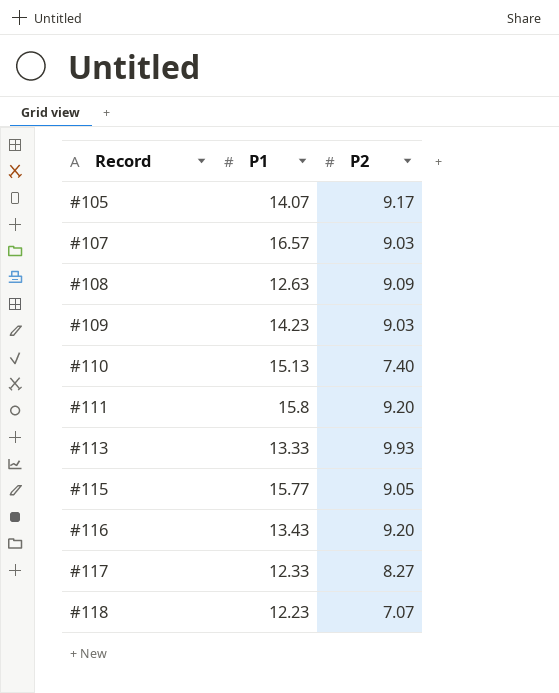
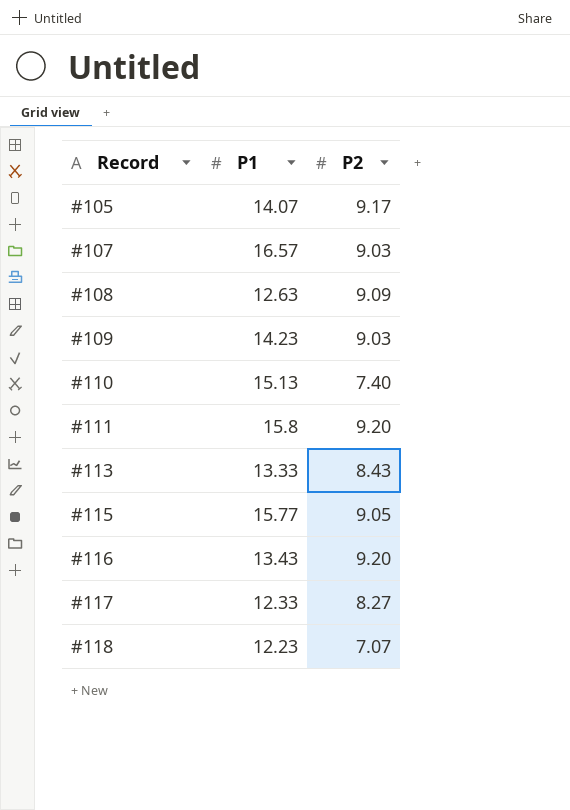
#113 | P2: 9.93 -> 8.43

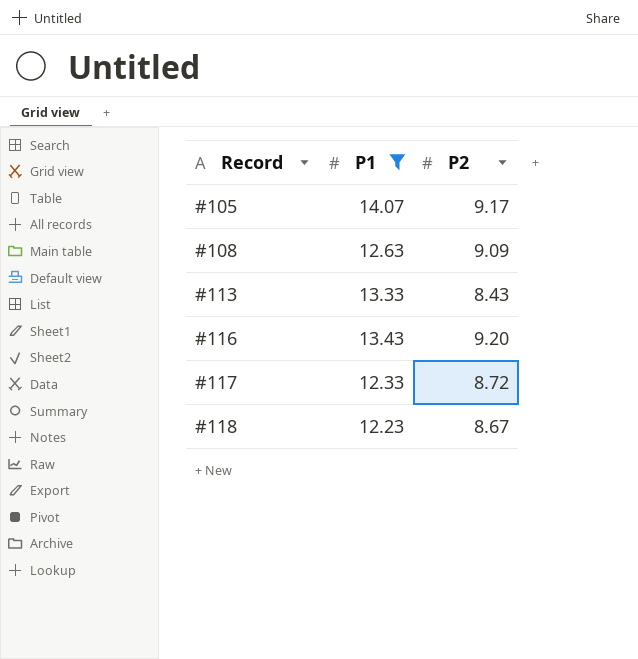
filter: none -> P1 <= 14.07
#117 | P2: 8.27 -> 8.72
#118 | P2: 7.07 -> 8.67

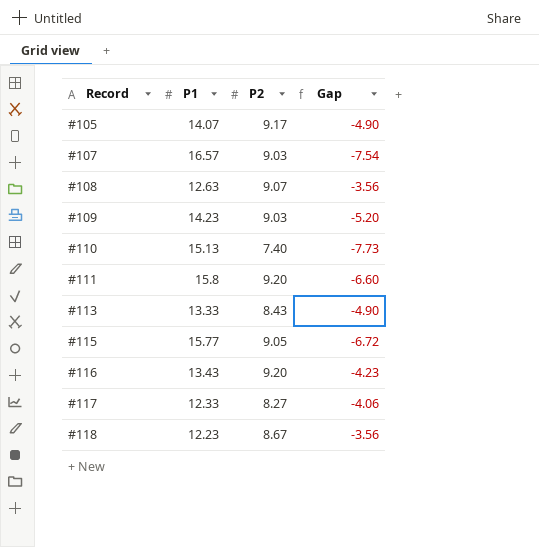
filter: P1 <= 14.07 -> none
column Gap | formula: none -> [P2] - [P1]
#108 | P2: 9.09 -> 9.07
#117 | P2: 8.72 -> 8.27

